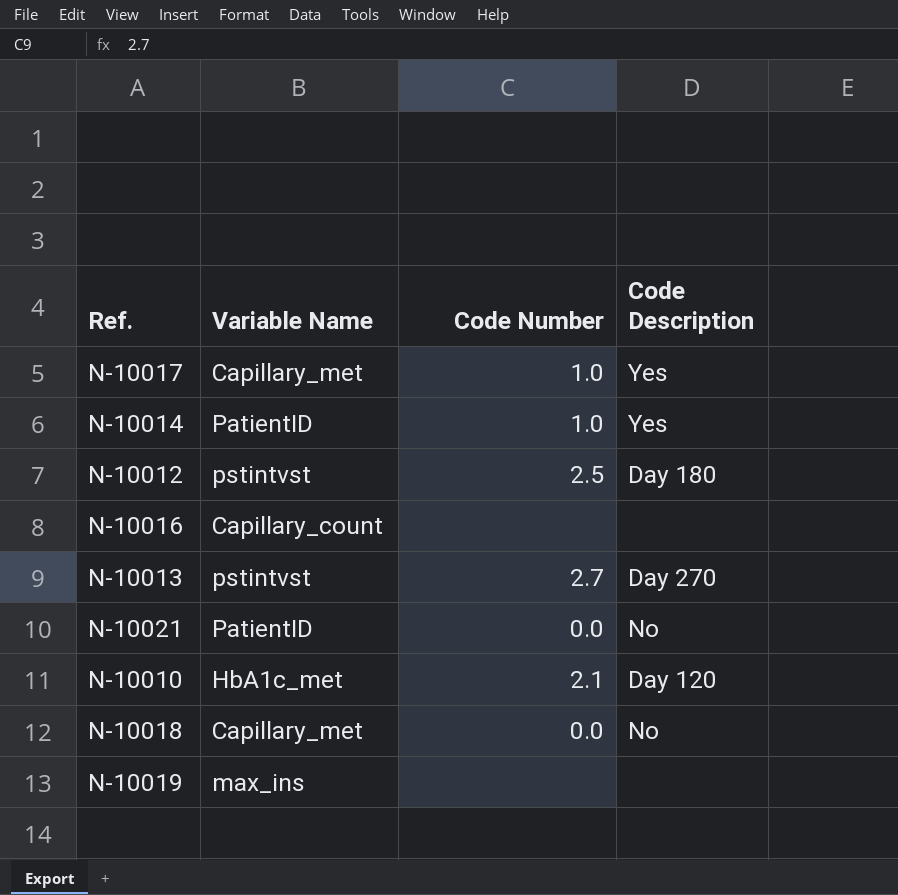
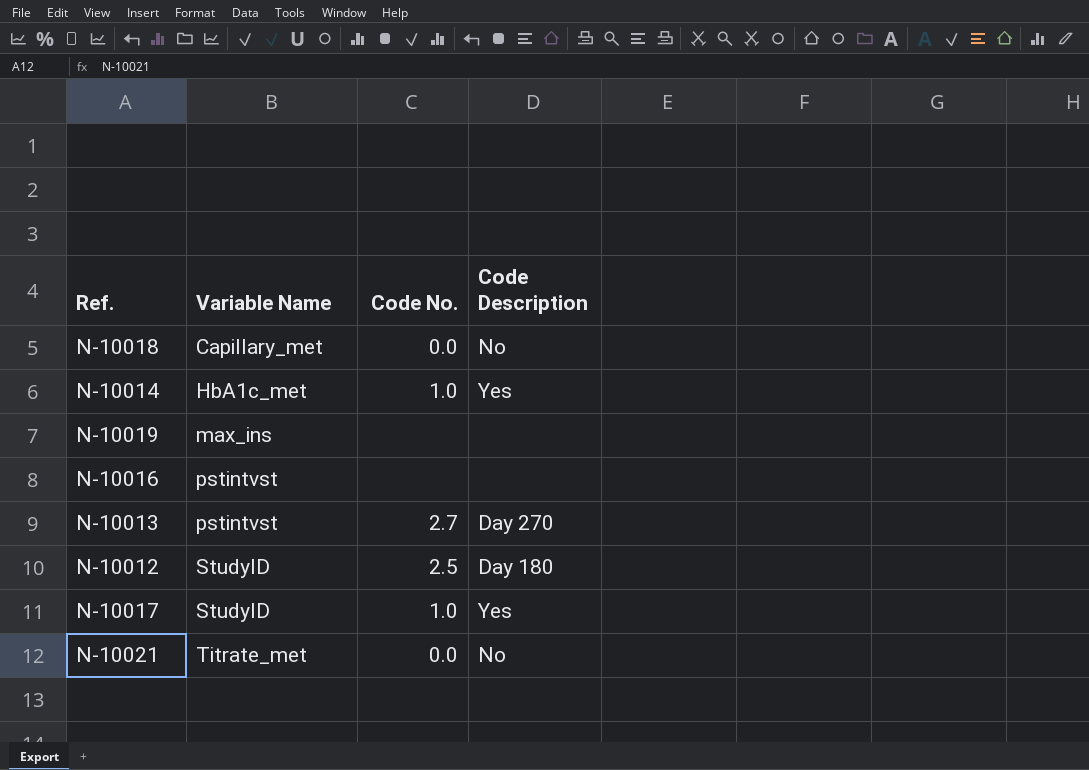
row order: none -> Variable Name ascending
column name: Code Number -> Code No.
row N-10010: HbA1c_met | 2.1 | Day 120 -> none
N-10014 | Variable Name: PatientID -> HbA1c_met
N-10016 | Variable Name: Capillary_count -> pstintvst
N-10012 | Variable Name: pstintvst -> StudyID
N-10017 | Variable Name: Capillary_met -> StudyID
N-10021 | Variable Name: PatientID -> Titrate_met

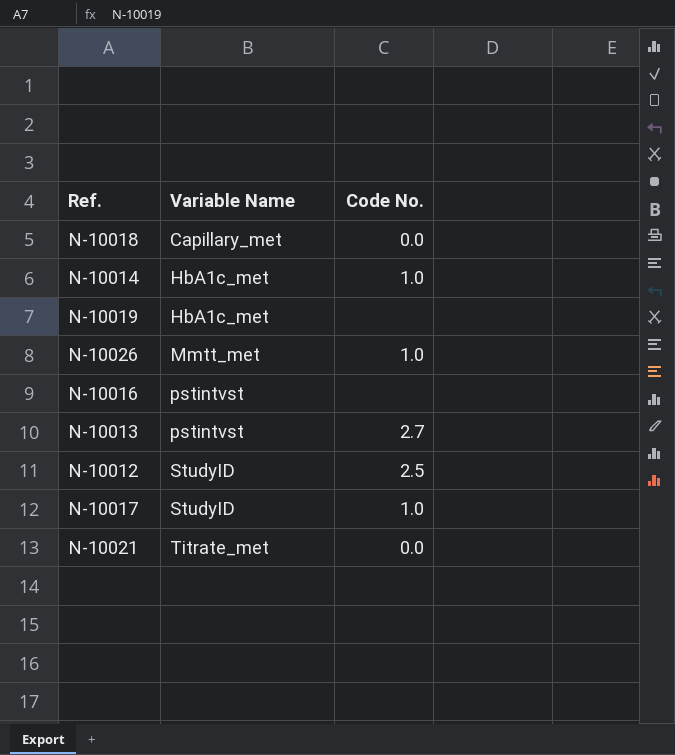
column Code Description | position: 4 -> none
N-10019 | Variable Name: max_ins -> HbA1c_met
row N-10026: none -> Mmtt_met | 1.0

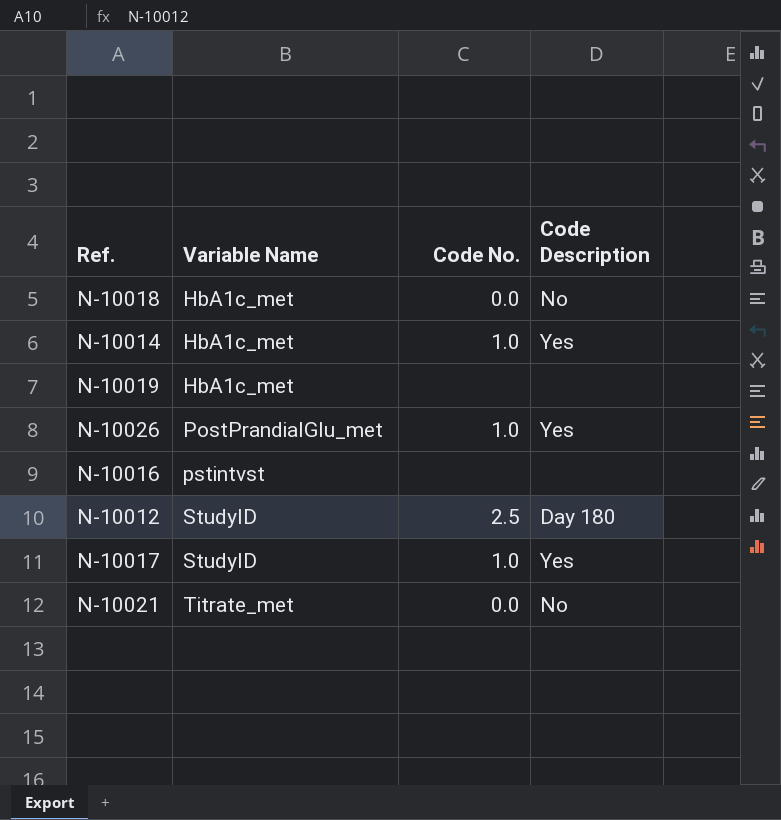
column Code Description | position: none -> 4
row N-10013: pstintvst | 2.7 -> none
N-10018 | Variable Name: Capillary_met -> HbA1c_met
N-10026 | Variable Name: Mmtt_met -> PostPrandialGlu_met

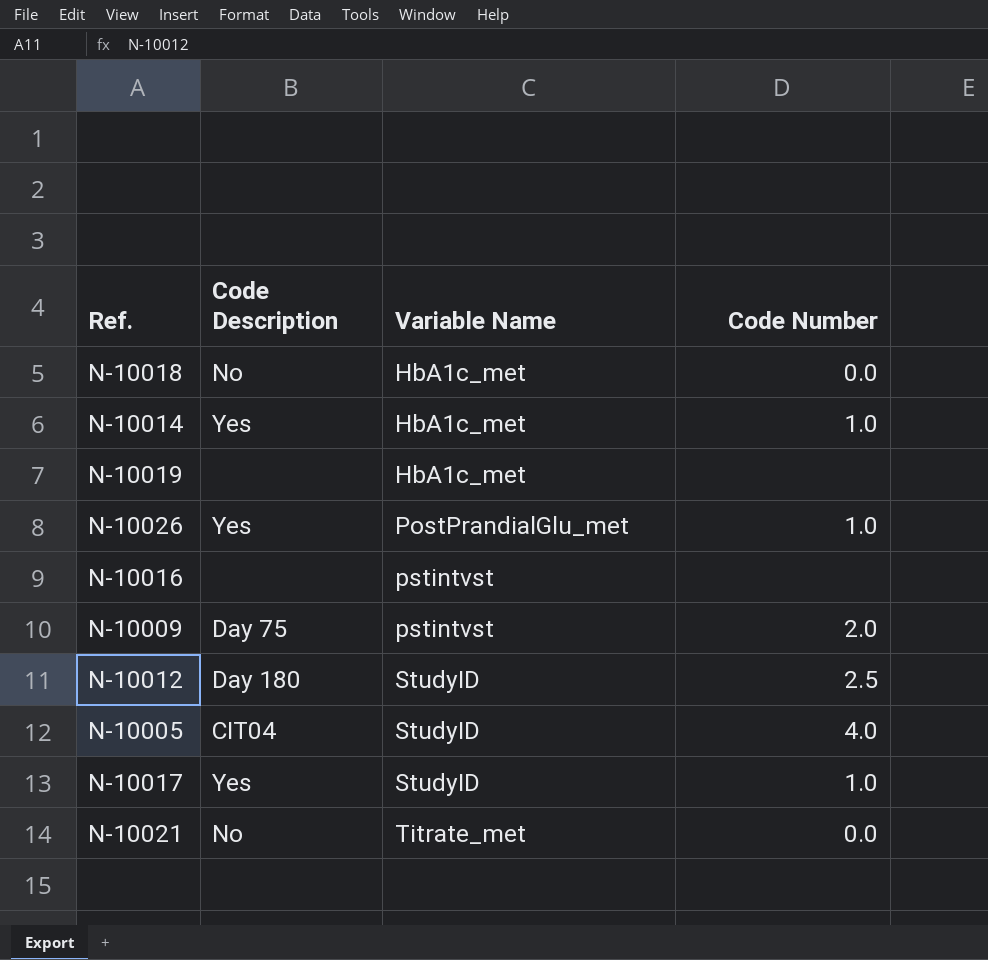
column Code Description | position: 4 -> 2
column name: Code No. -> Code Number
row N-10009: none -> Day 75 | pstintvst | 2.0
row N-10005: none -> CIT04 | StudyID | 4.0

